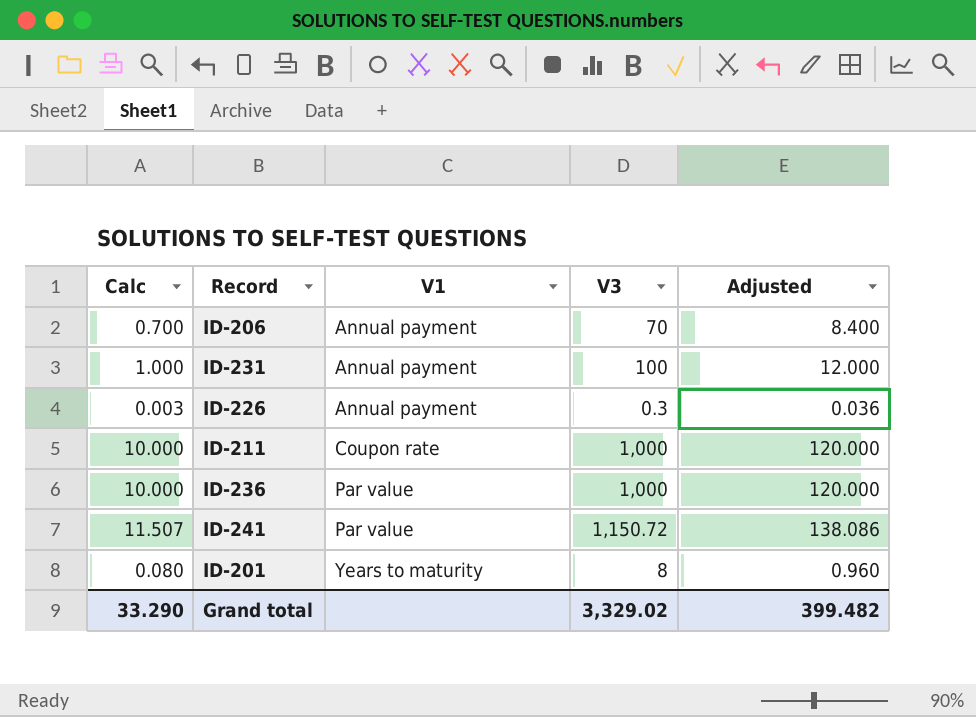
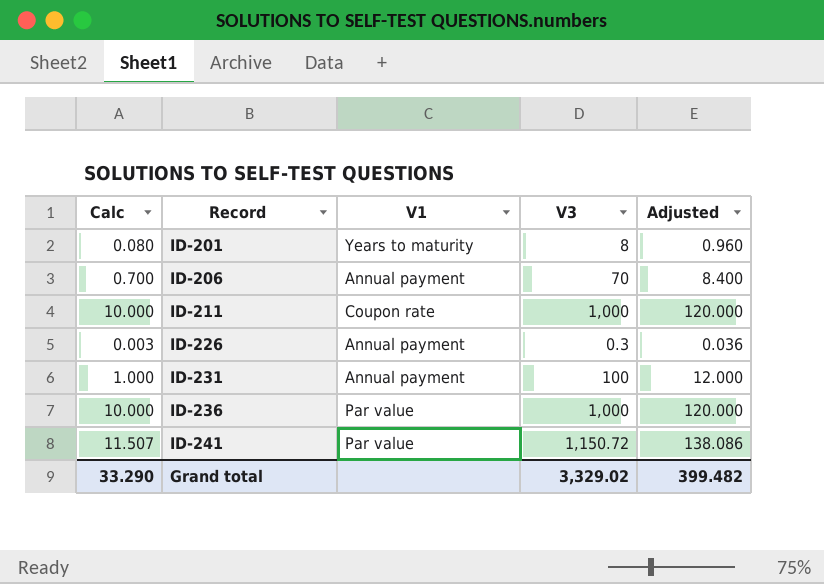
row order: V1 ascending -> Record ascending

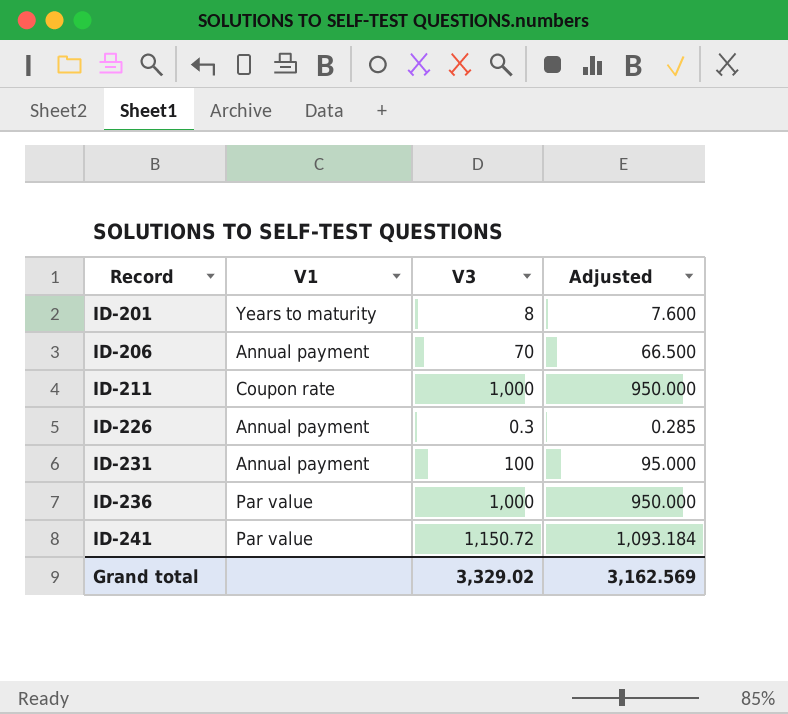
column Calc | formula: [V3] * 0.01 -> none
column Adjusted | formula: [V3] * 0.12 -> [V3] * 0.95
Grand total | Adjusted: 399.482 -> 3,162.569

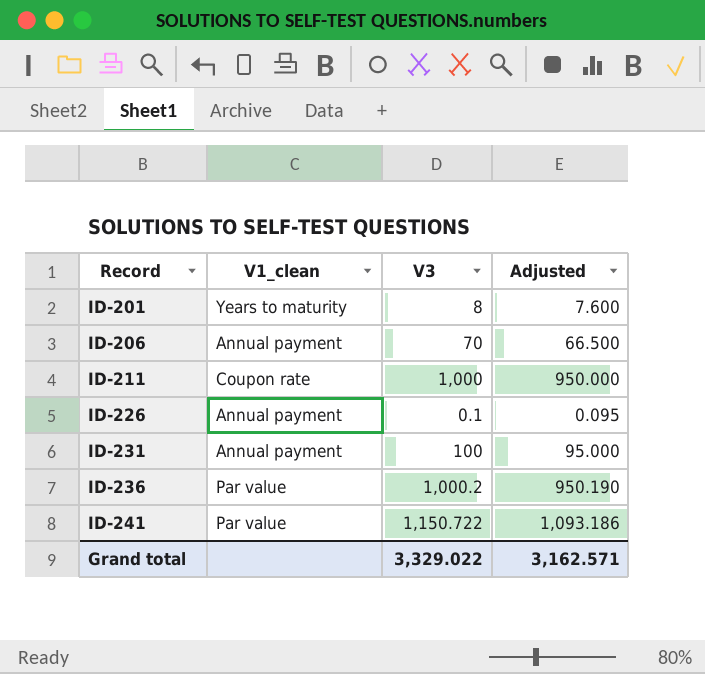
column name: V1 -> V1_clean
ID-226 | V3: 0.3 -> 0.1
ID-226 | Adjusted: 0.285 -> 0.095
ID-236 | V3: 1,000 -> 1,000.2
ID-236 | Adjusted: 950.000 -> 950.190
ID-241 | V3: 1,150.72 -> 1,150.722
ID-241 | Adjusted: 1,093.184 -> 1,093.186
Grand total | V3: 3,329.02 -> 3,329.022
Grand total | Adjusted: 3,162.569 -> 3,162.571

